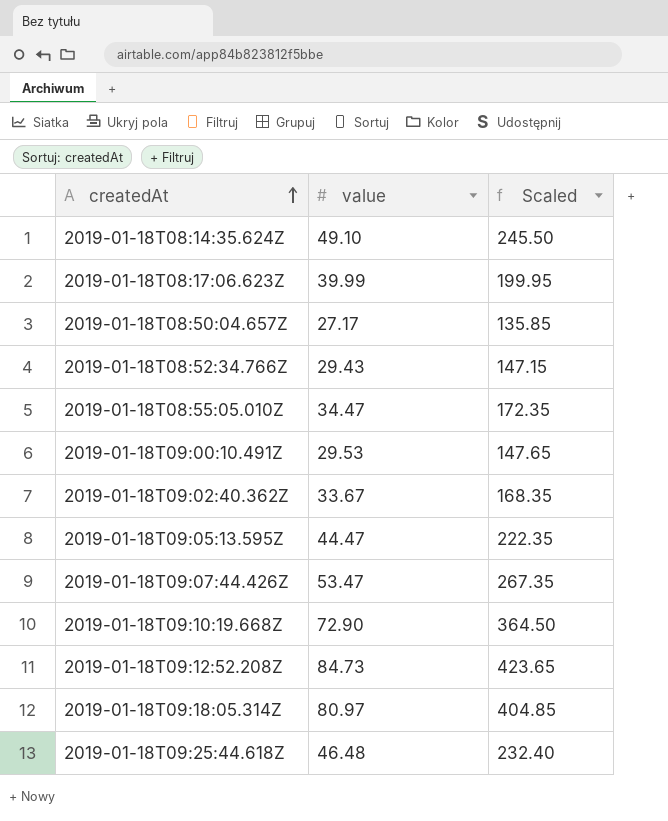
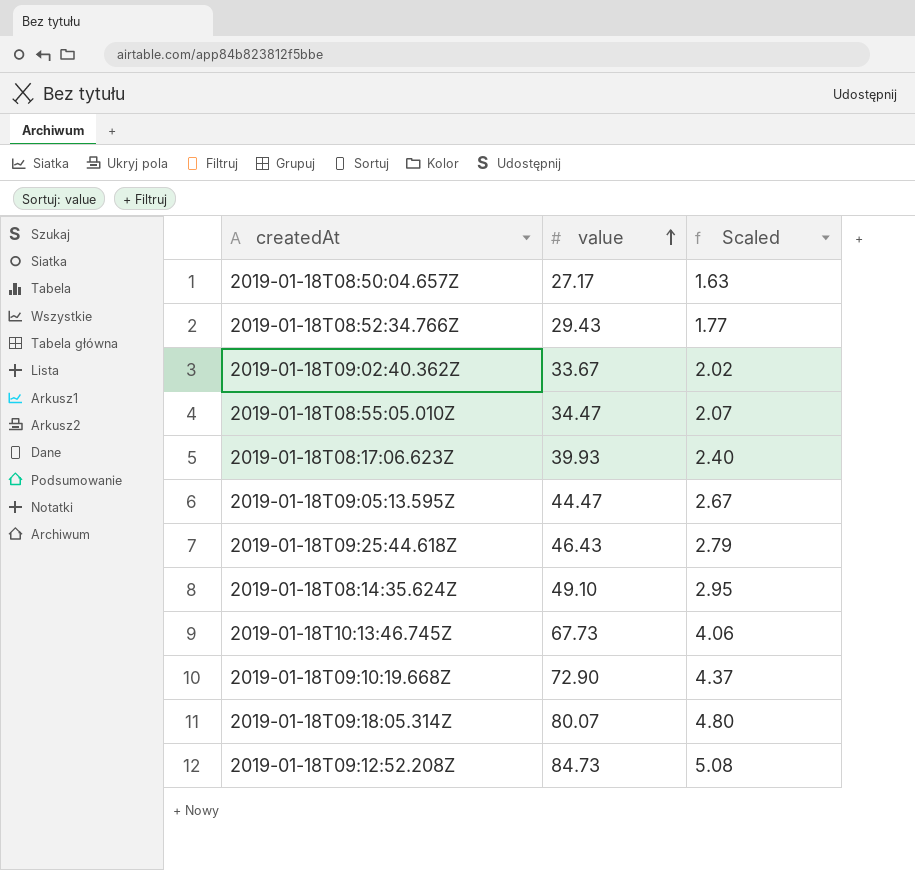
row order: createdAt ascending -> value ascending
column Scaled | formula: [value] * 5 -> [value] * 0.06
row 2019-01-18T09:00:10.491Z: 29.53 | 147.65 -> none
row 2019-01-18T09:07:44.426Z: 53.47 | 267.35 -> none
2019-01-18T08:17:06.623Z | value: 39.99 -> 39.93
2019-01-18T09:25:44.618Z | value: 46.48 -> 46.43
row 2019-01-18T10:13:46.745Z: none -> 67.73 | 4.06
2019-01-18T09:18:05.314Z | value: 80.97 -> 80.07

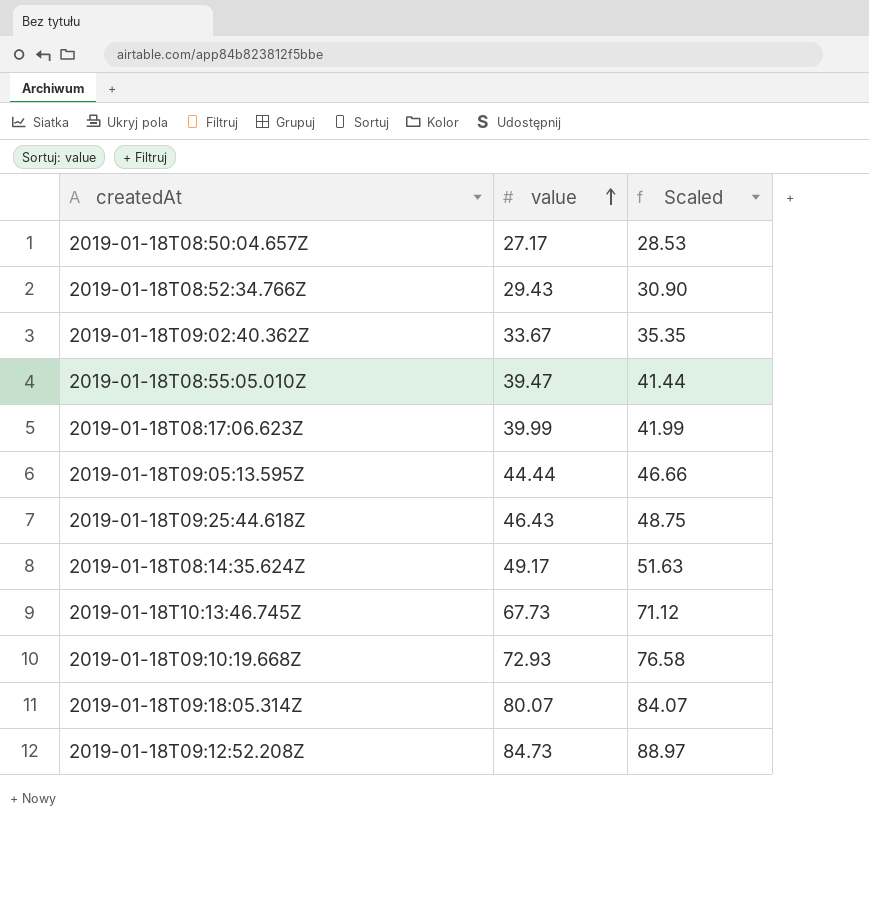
column Scaled | formula: [value] * 0.06 -> [value] * 1.05
2019-01-18T08:55:05.010Z | value: 34.47 -> 39.47
2019-01-18T08:17:06.623Z | value: 39.93 -> 39.99
2019-01-18T09:05:13.595Z | value: 44.47 -> 44.44
2019-01-18T08:14:35.624Z | value: 49.10 -> 49.17
2019-01-18T09:10:19.668Z | value: 72.90 -> 72.93

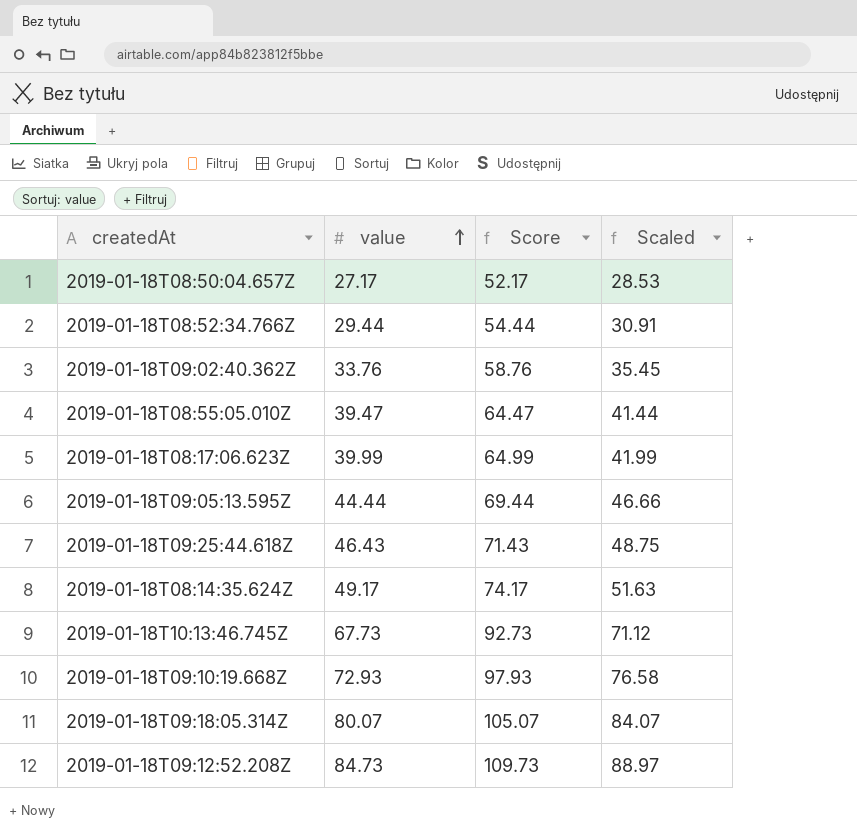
column Score | formula: none -> [value] + 25
2019-01-18T08:52:34.766Z | value: 29.43 -> 29.44
2019-01-18T08:52:34.766Z | Scaled: 30.90 -> 30.91
2019-01-18T09:02:40.362Z | value: 33.67 -> 33.76
2019-01-18T09:02:40.362Z | Scaled: 35.35 -> 35.45

